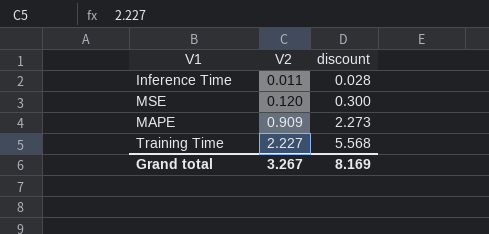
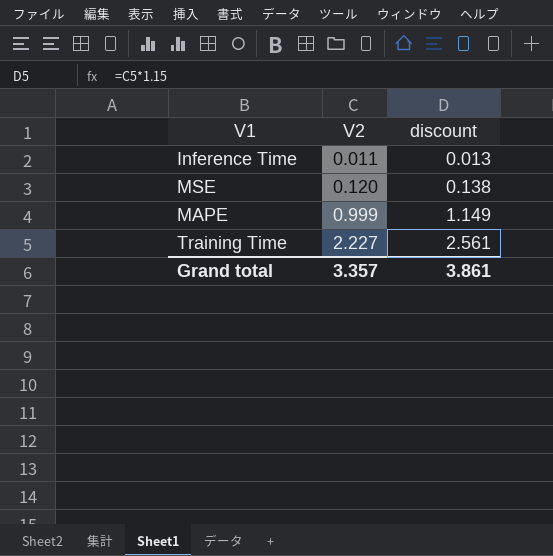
column discount | formula: [V2] * 2.5 -> [V2] * 1.15
MAPE | V2: 0.909 -> 0.999
Grand total | V2: 3.267 -> 3.357
Grand total | discount: 8.169 -> 3.861

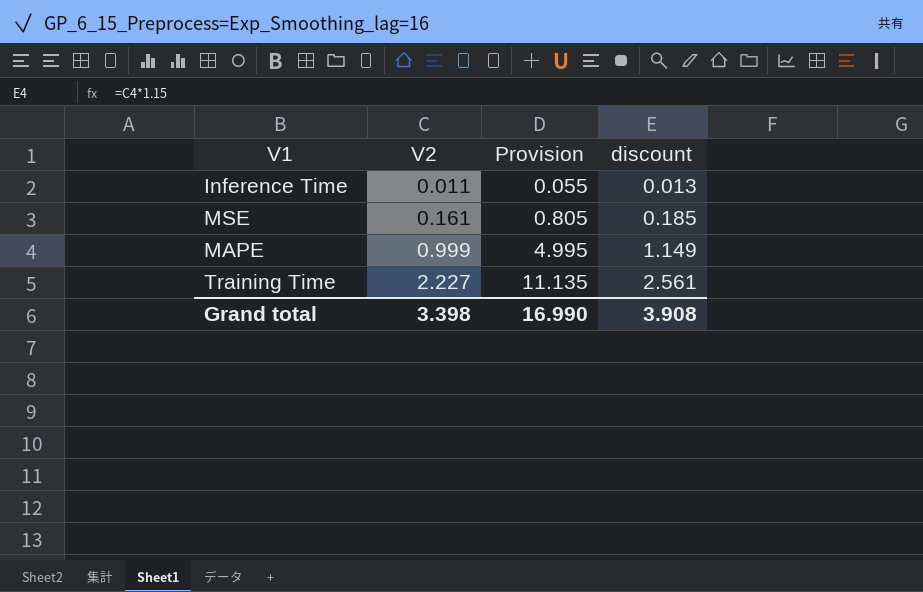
column Provision | formula: none -> [V2] * 5
MSE | V2: 0.120 -> 0.161
MSE | discount: 0.138 -> 0.185
Grand total | V2: 3.357 -> 3.398
Grand total | discount: 3.861 -> 3.908

